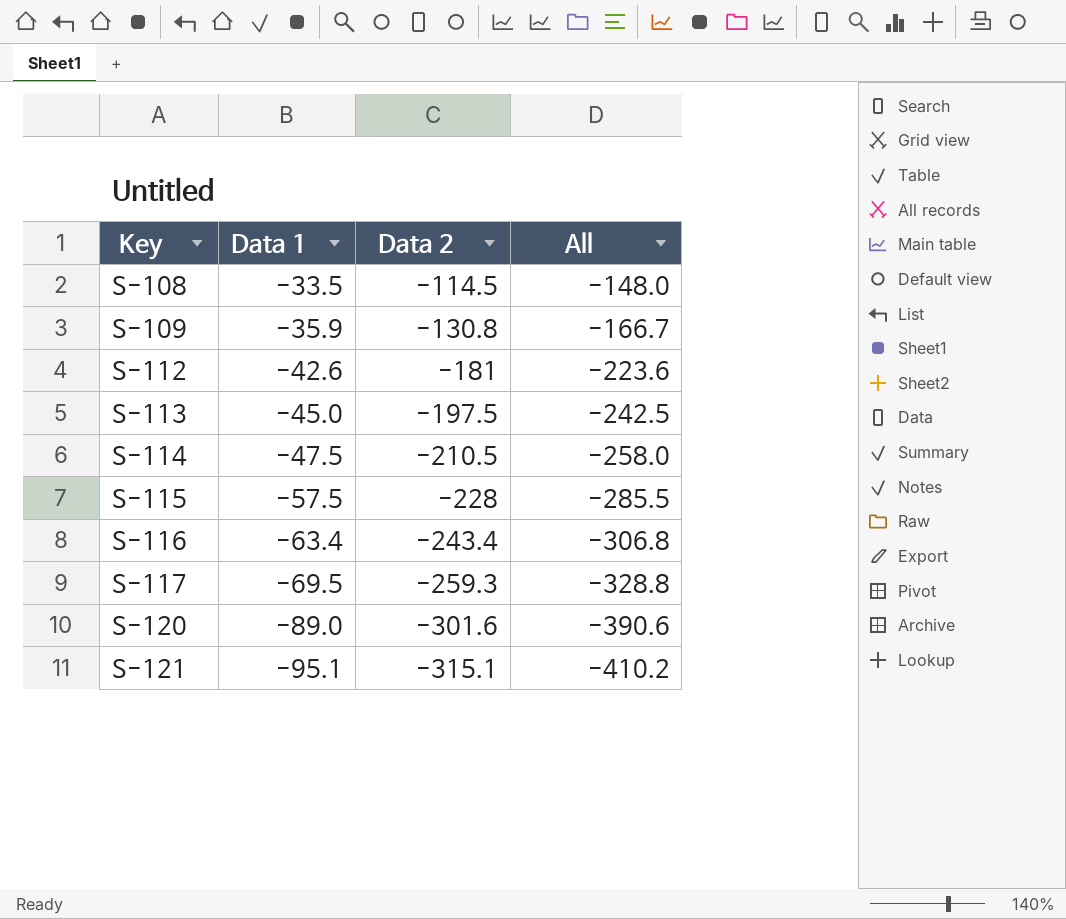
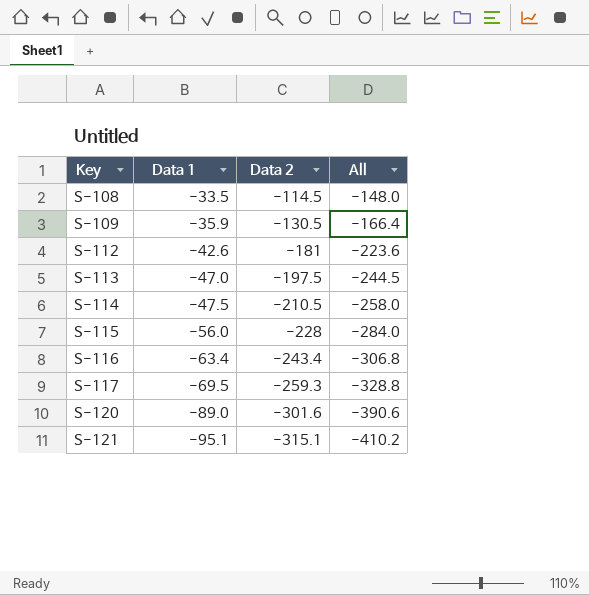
S-109 | Data 2: -130.8 -> -130.5
S-109 | All: -166.7 -> -166.4
S-113 | Data 1: -45.0 -> -47.0
S-113 | All: -242.5 -> -244.5
S-115 | Data 1: -57.5 -> -56.0
S-115 | All: -285.5 -> -284.0

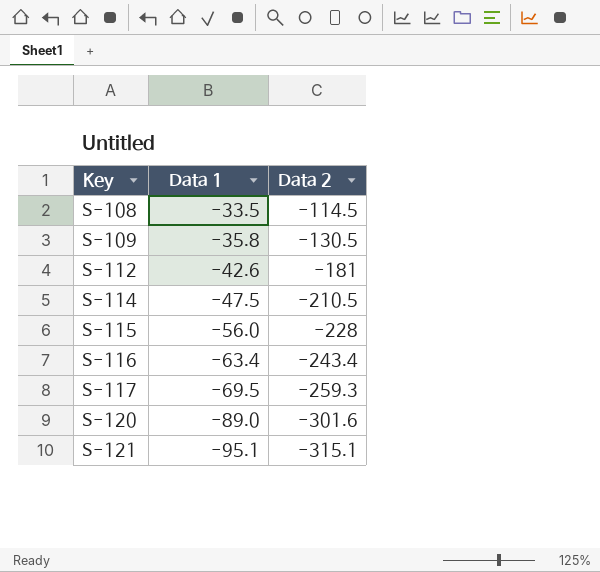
column All | formula: [Data 1] + [Data 2] -> none
row S-113: -47.0 | -197.5 | -244.5 -> none
S-109 | Data 1: -35.9 -> -35.8

